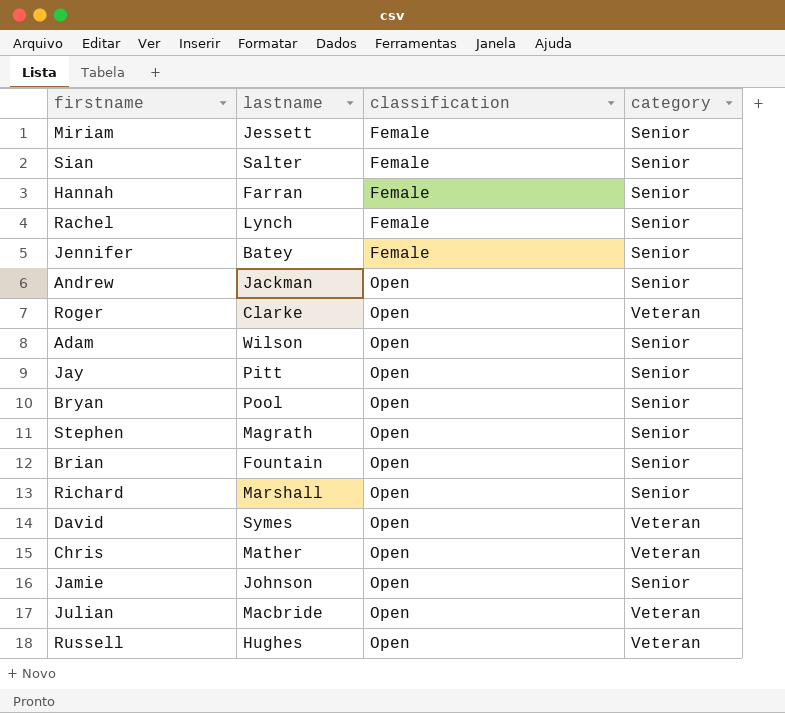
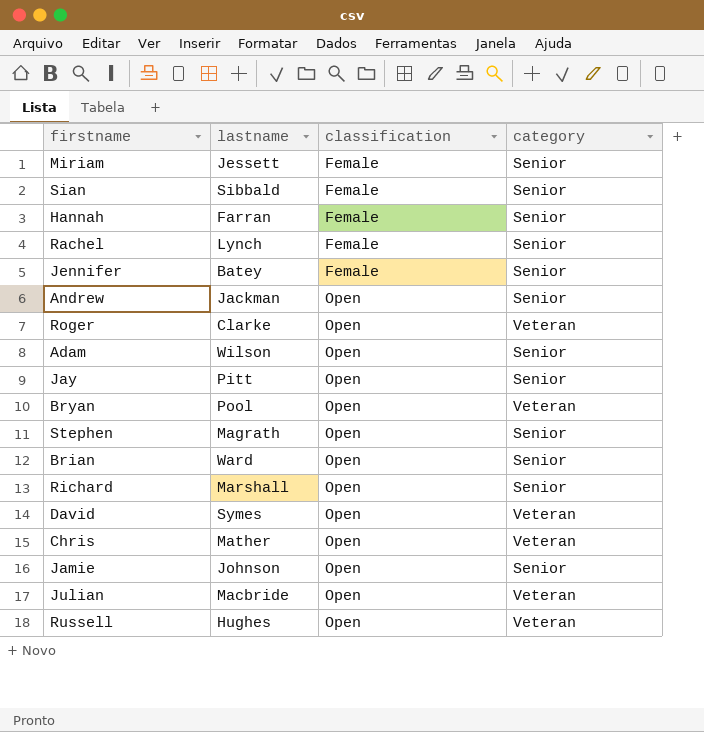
Sian | lastname: Salter -> Sibbald
Bryan | category: Senior -> Veteran
Brian | lastname: Fountain -> Ward

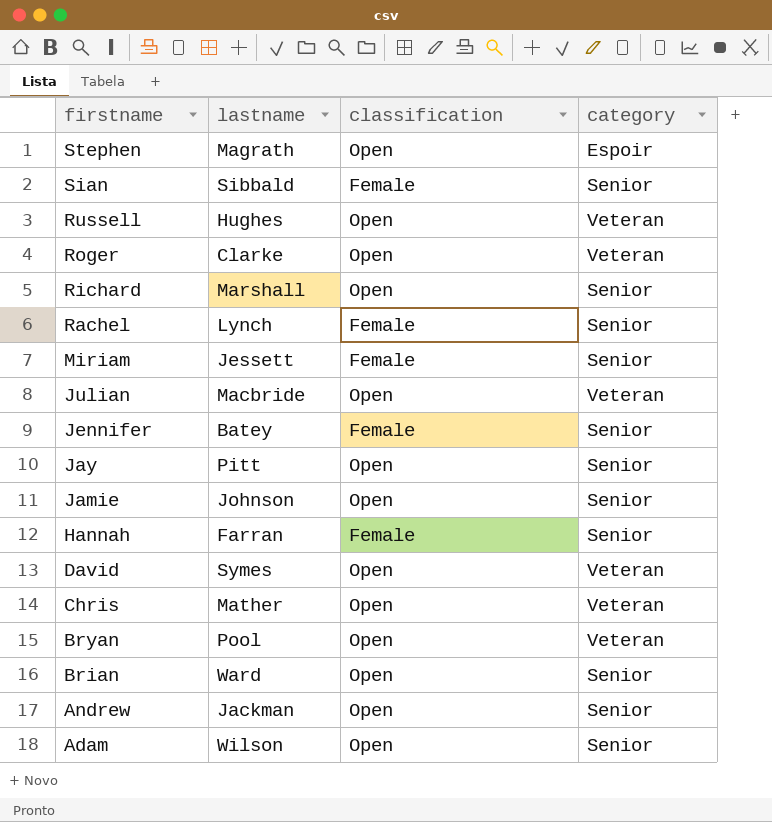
row order: classification ascending -> firstname descending
Stephen | category: Senior -> Espoir

